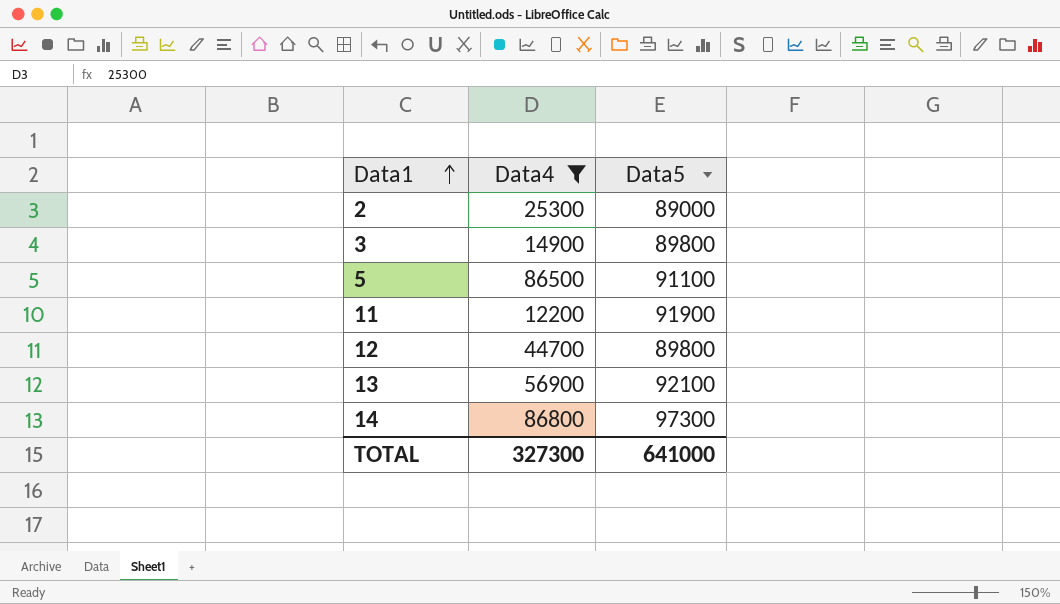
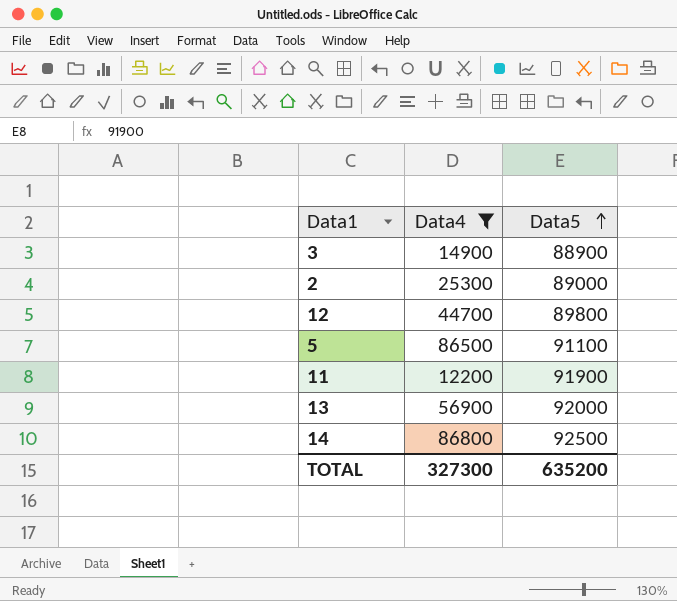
row order: Data1 ascending -> Data5 ascending
3 | Data5: 89800 -> 88900
13 | Data5: 92100 -> 92000
14 | Data5: 97300 -> 92500
TOTAL | Data5: 641000 -> 635200

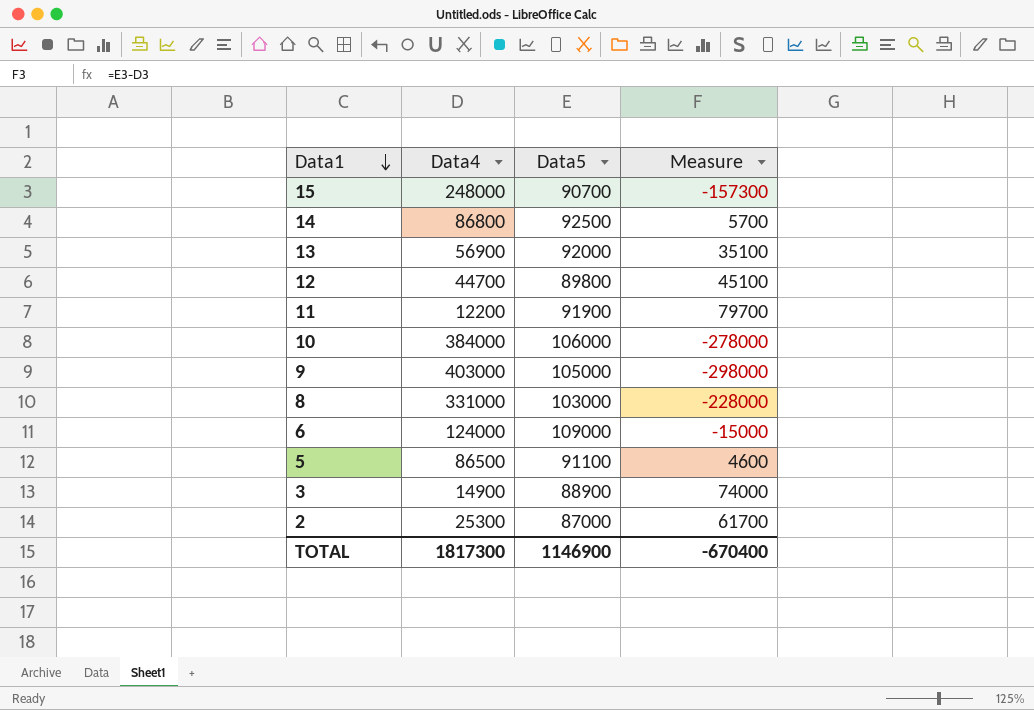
filter: Data4 <= 86800 -> none
row order: Data5 ascending -> Data1 descending
column Measure | formula: none -> [Data5] - [Data4]
2 | Data5: 89000 -> 87000
TOTAL | Data4: 327300 -> 1817300
TOTAL | Data5: 635200 -> 1146900

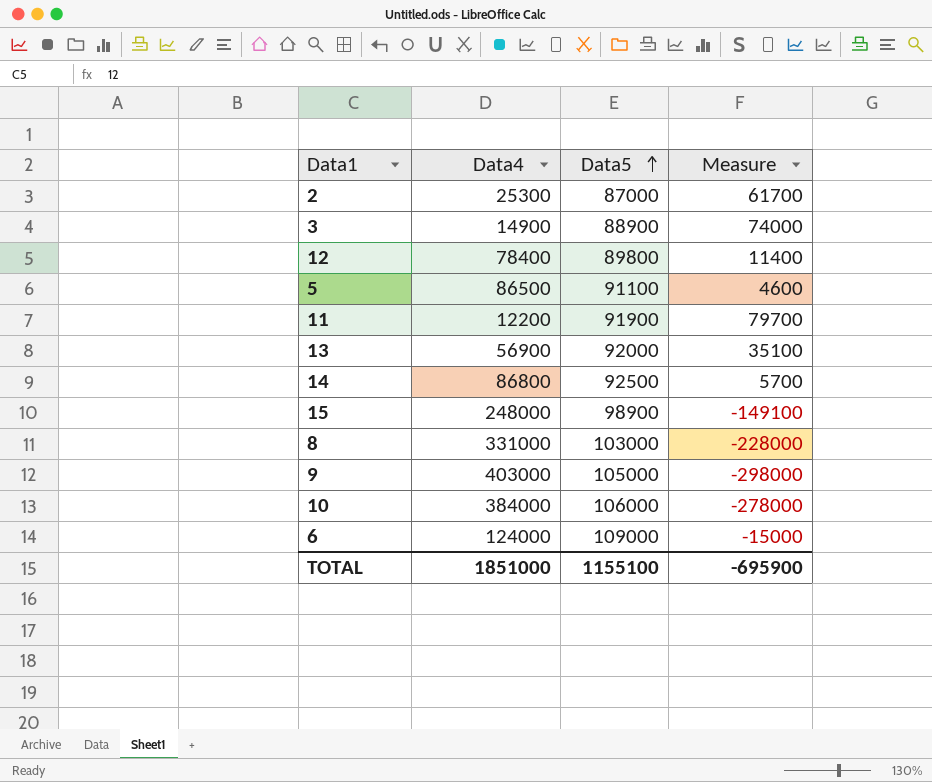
row order: Data1 descending -> Data5 ascending
12 | Data4: 44700 -> 78400
12 | Measure: 45100 -> 11400
15 | Data5: 90700 -> 98900
15 | Measure: -157300 -> -149100
TOTAL | Data4: 1817300 -> 1851000
TOTAL | Data5: 1146900 -> 1155100
TOTAL | Measure: -670400 -> -695900

